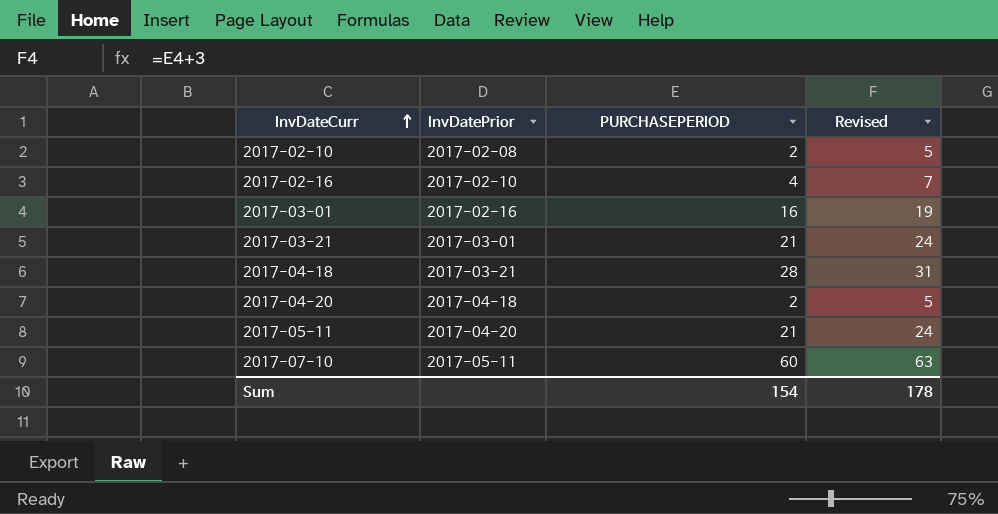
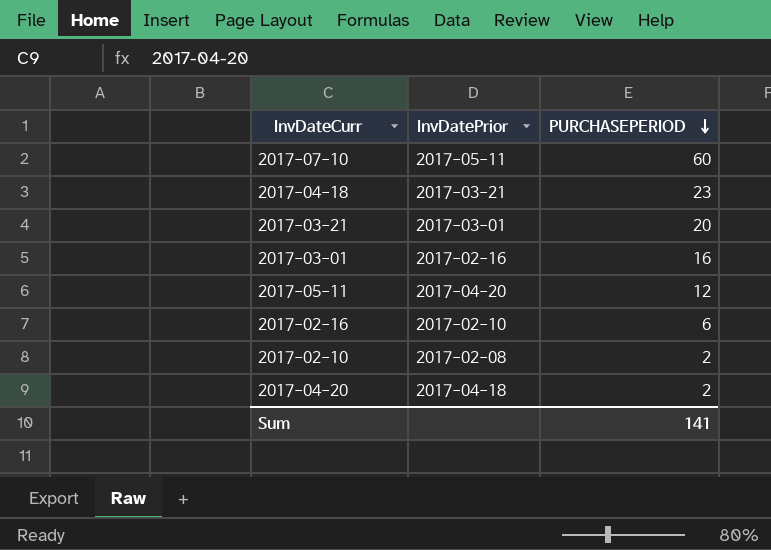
row order: InvDateCurr ascending -> PURCHASEPERIOD descending
column Revised | formula: [PURCHASEPERIOD] + 3 -> none
2017-04-18 | PURCHASEPERIOD: 28 -> 23
2017-03-21 | PURCHASEPERIOD: 21 -> 20
2017-05-11 | PURCHASEPERIOD: 21 -> 12
2017-02-16 | PURCHASEPERIOD: 4 -> 6
Sum | PURCHASEPERIOD: 154 -> 141

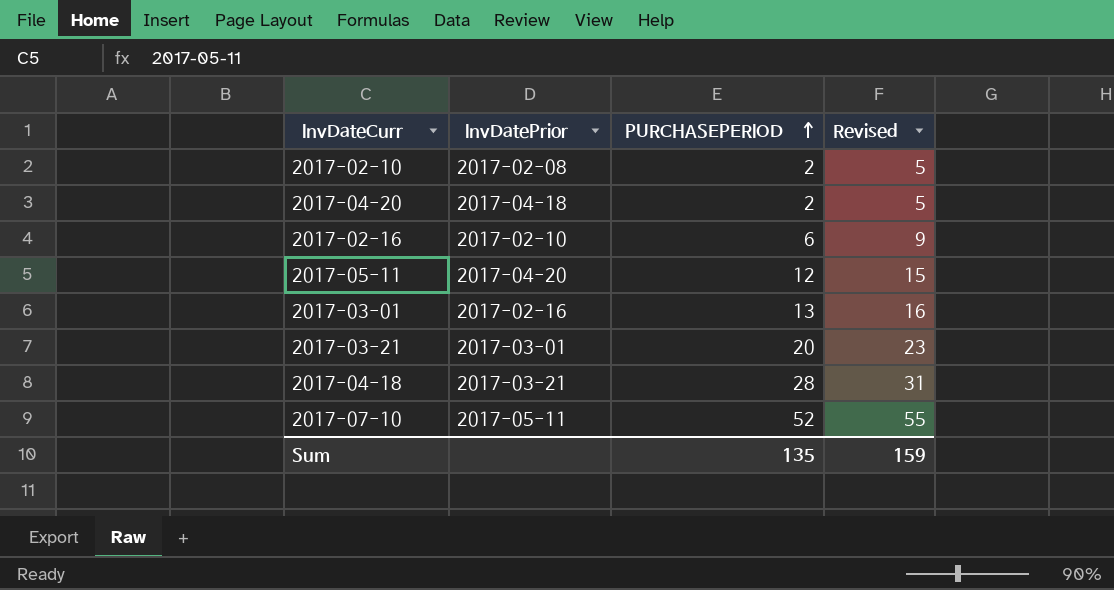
row order: PURCHASEPERIOD descending -> PURCHASEPERIOD ascending
column Revised | formula: none -> [PURCHASEPERIOD] + 3
2017-03-01 | PURCHASEPERIOD: 16 -> 13
2017-04-18 | PURCHASEPERIOD: 23 -> 28
2017-07-10 | PURCHASEPERIOD: 60 -> 52
Sum | PURCHASEPERIOD: 141 -> 135

